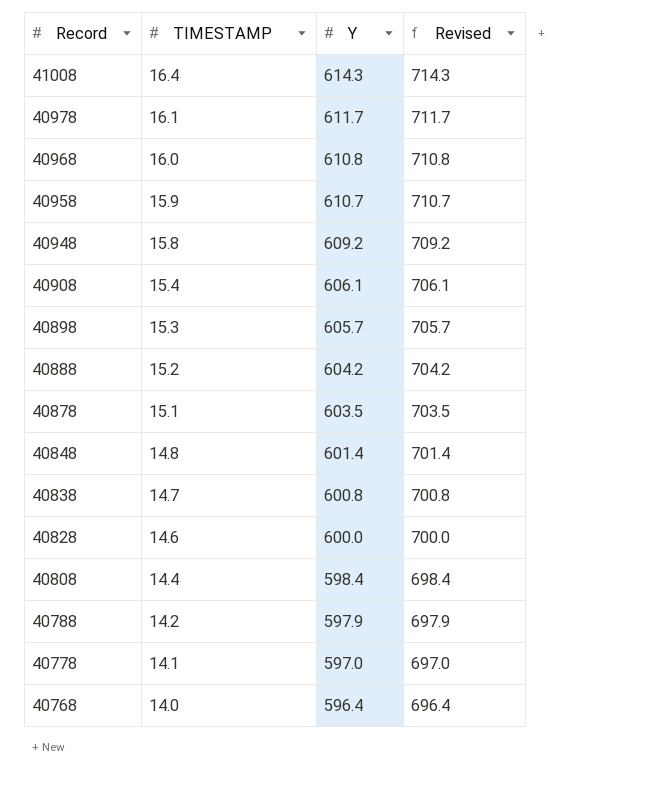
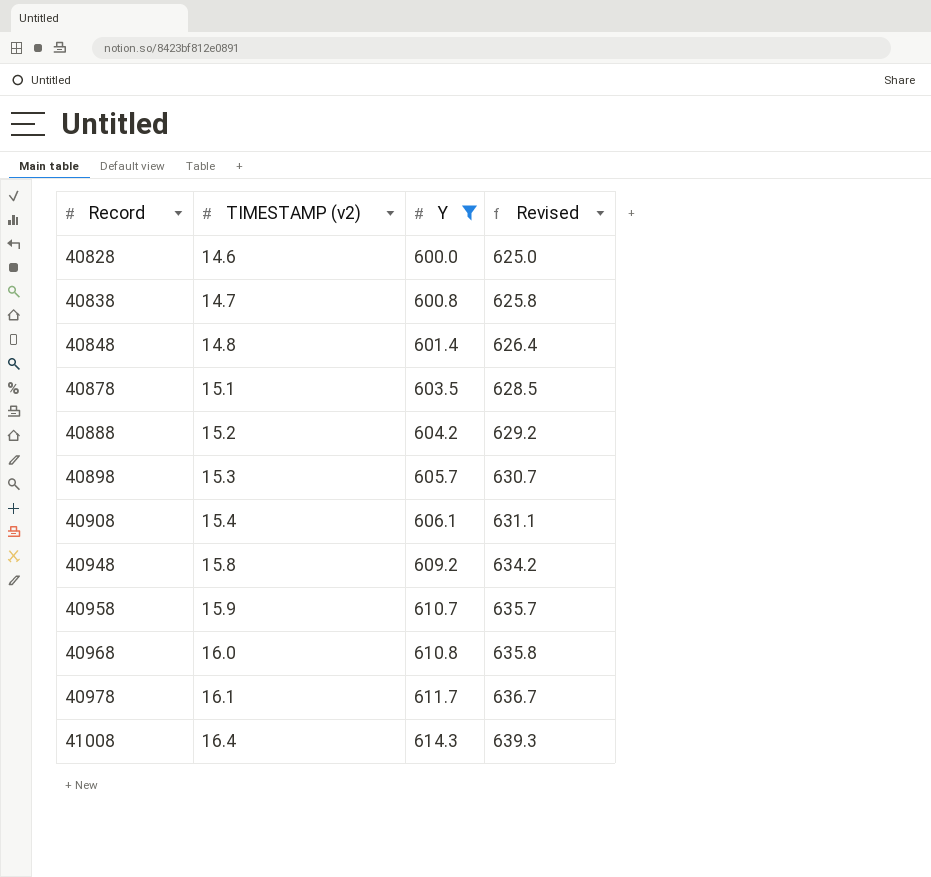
filter: none -> Y >= 600.0
row order: Record descending -> Record ascending
column name: TIMESTAMP -> TIMESTAMP (v2)
column Revised | formula: [Y] + 100 -> [Y] + 25

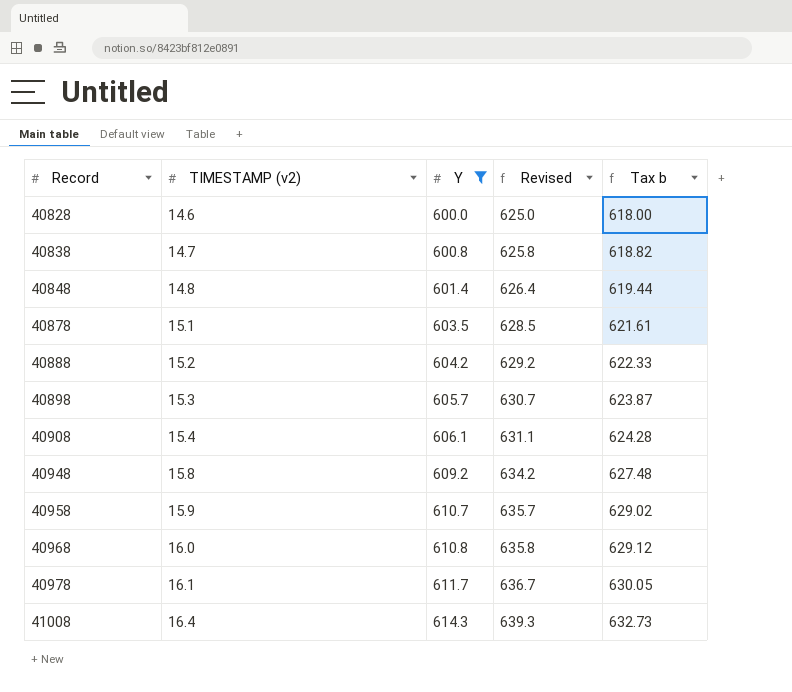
column Tax b | formula: none -> [Y] * 1.03

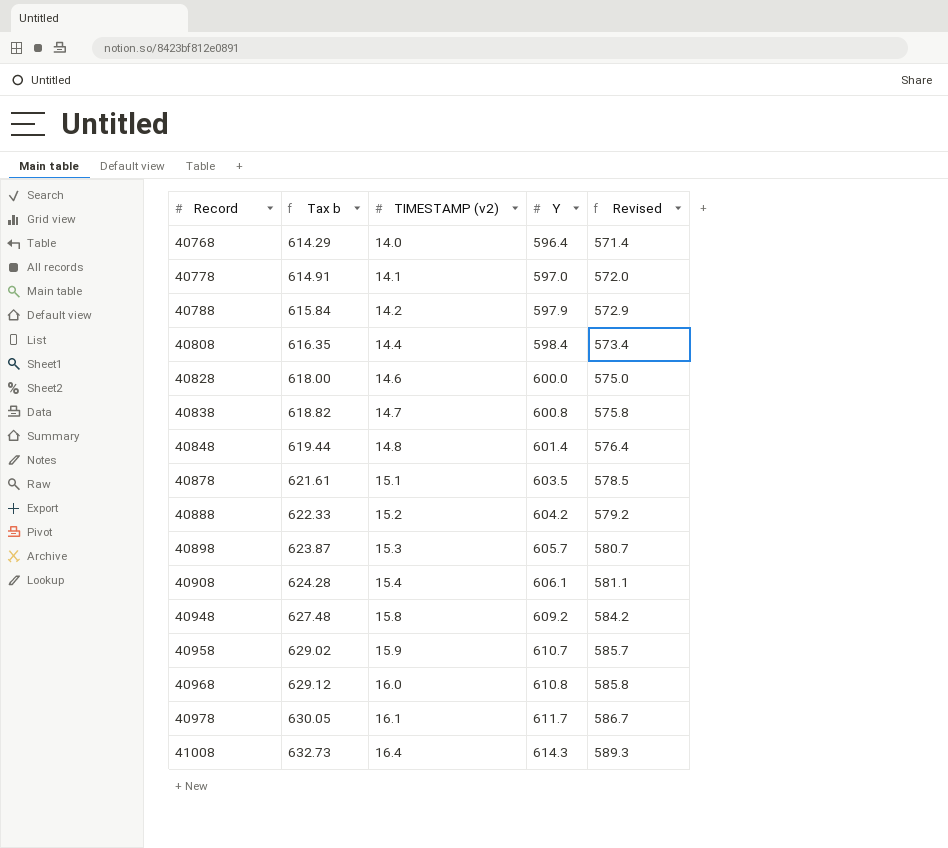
filter: Y >= 600.0 -> none
column Tax b | position: 5 -> 2
column Revised | formula: [Y] + 25 -> [Y] - 25

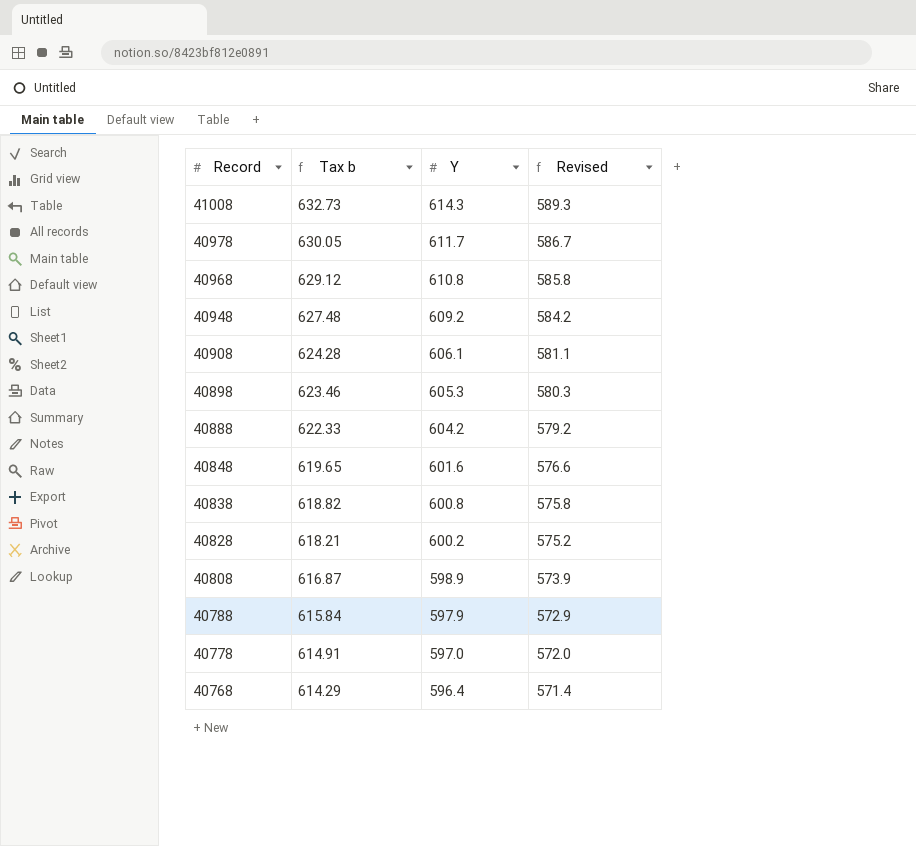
row order: Record ascending -> Record descending
column TIMESTAMP (v2) | position: 3 -> none
row 40878: 621.61 | 15.1 | 603.5 | 578.5 -> none
row 40958: 629.02 | 15.9 | 610.7 | 585.7 -> none
40898 | Tax b: 623.87 -> 623.46
40898 | Y: 605.7 -> 605.3
40898 | Revised: 580.7 -> 580.3
40848 | Tax b: 619.44 -> 619.65
40848 | Y: 601.4 -> 601.6
40848 | Revised: 576.4 -> 576.6
40828 | Tax b: 618.00 -> 618.21
40828 | Y: 600.0 -> 600.2
40828 | Revised: 575.0 -> 575.2
40808 | Tax b: 616.35 -> 616.87
40808 | Y: 598.4 -> 598.9
40808 | Revised: 573.4 -> 573.9

